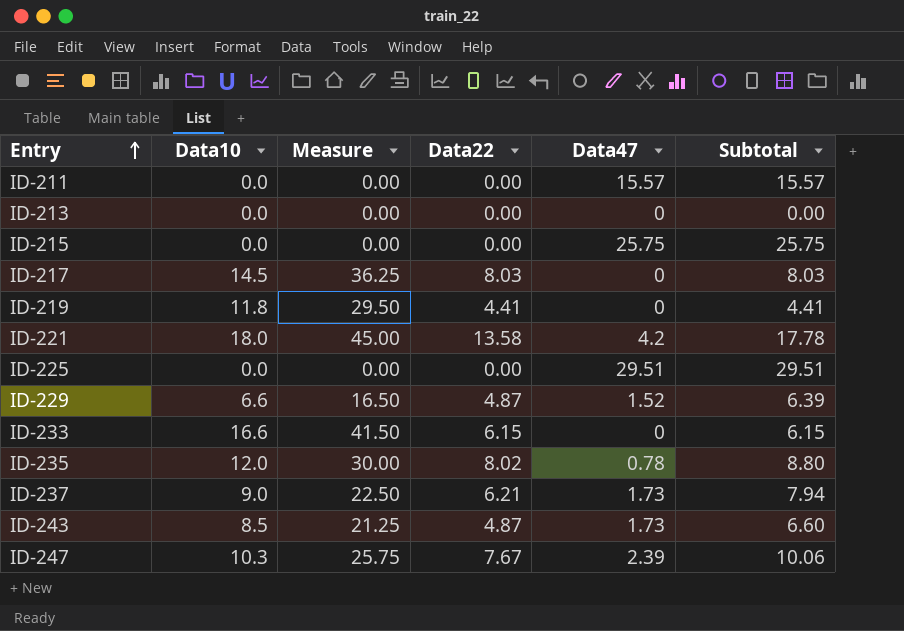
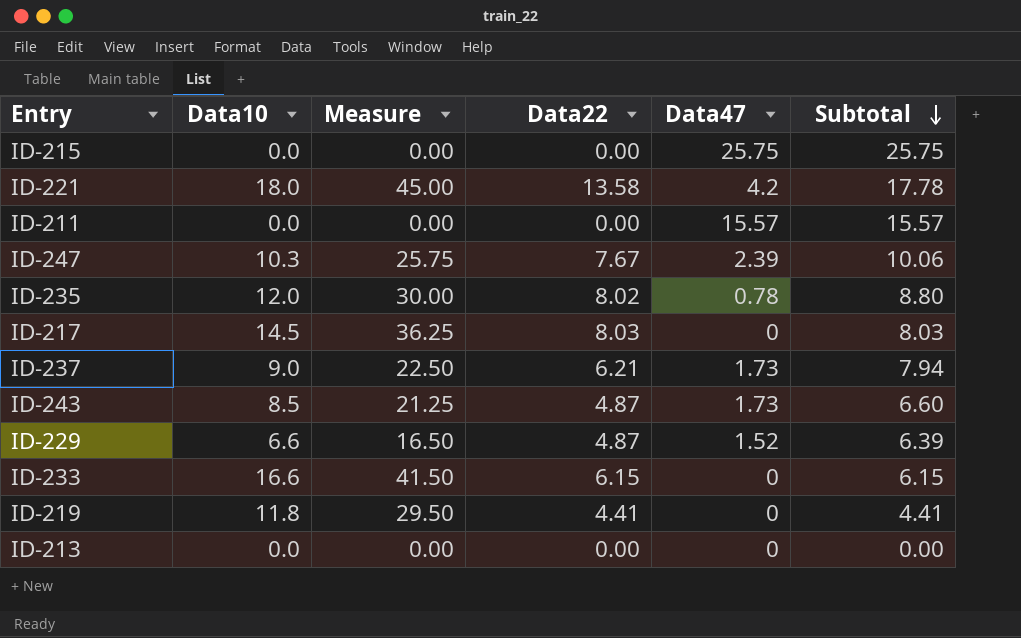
row order: Entry ascending -> Subtotal descending
row ID-225: 0.0 | 0.00 | 0.00 | 29.51 | 29.51 -> none

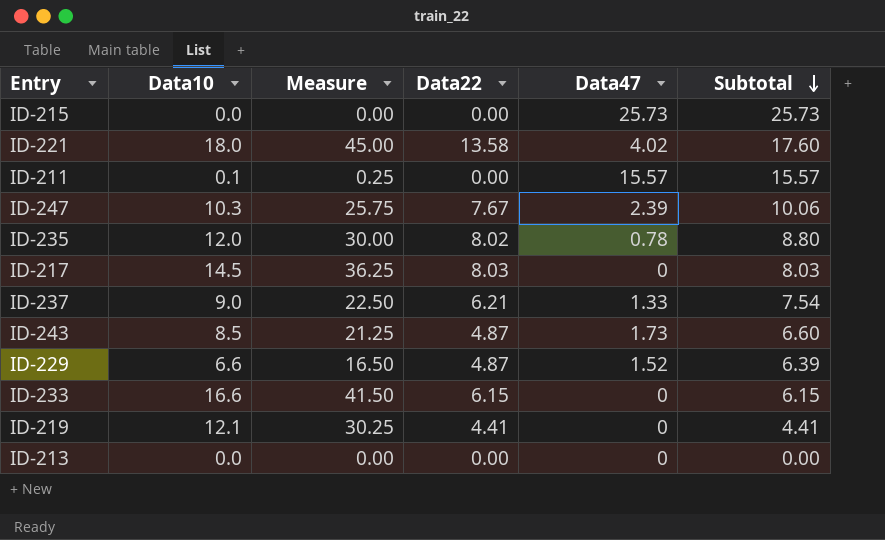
ID-215 | Data47: 25.75 -> 25.73
ID-215 | Subtotal: 25.75 -> 25.73
ID-221 | Data47: 4.2 -> 4.02
ID-221 | Subtotal: 17.78 -> 17.60
ID-211 | Data10: 0.0 -> 0.1
ID-211 | Measure: 0.00 -> 0.25
ID-237 | Data47: 1.73 -> 1.33
ID-237 | Subtotal: 7.94 -> 7.54
ID-219 | Data10: 11.8 -> 12.1
ID-219 | Measure: 29.50 -> 30.25

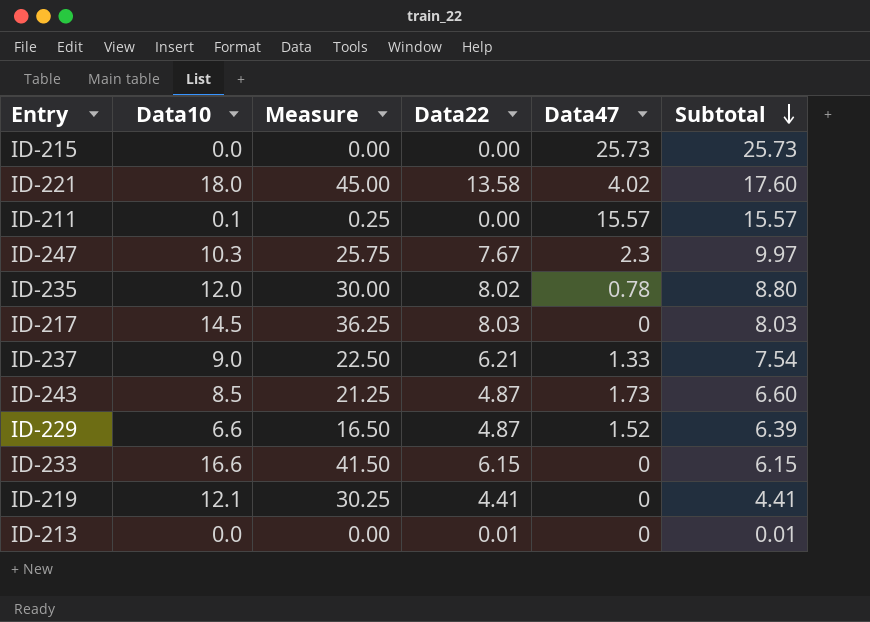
ID-247 | Data47: 2.39 -> 2.3
ID-247 | Subtotal: 10.06 -> 9.97
ID-213 | Data22: 0.00 -> 0.01
ID-213 | Subtotal: 0.00 -> 0.01

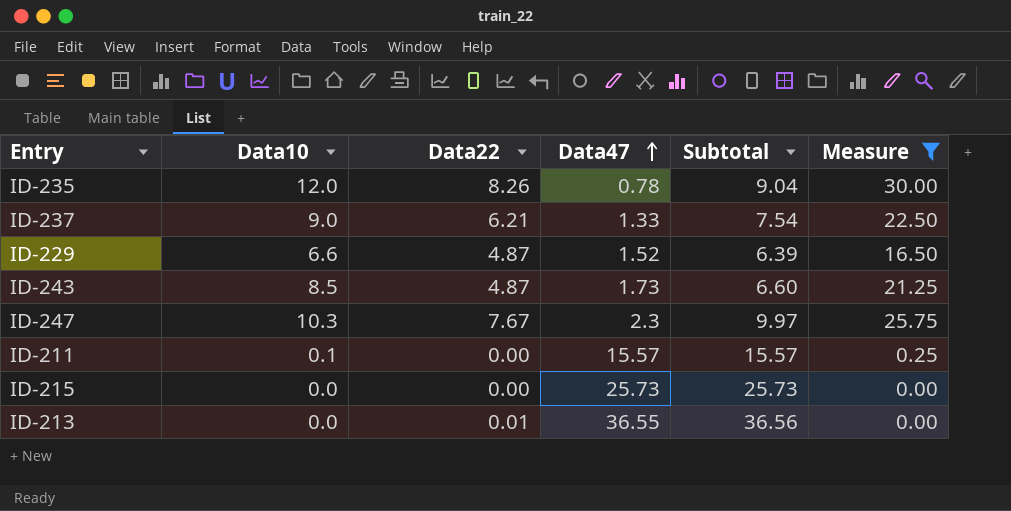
filter: none -> Measure <= 30.00
row order: Subtotal descending -> Data47 ascending
column Measure | position: 3 -> 6
ID-235 | Data22: 8.02 -> 8.26
ID-235 | Subtotal: 8.80 -> 9.04
ID-213 | Data47: 0 -> 36.55
ID-213 | Subtotal: 0.01 -> 36.56

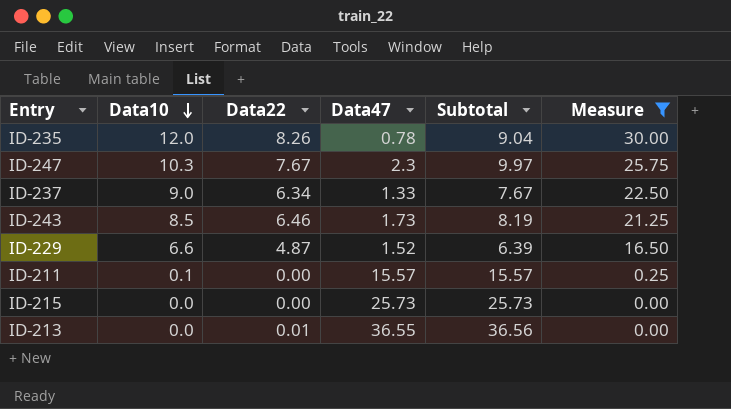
row order: Data47 ascending -> Data10 descending
ID-237 | Data22: 6.21 -> 6.34
ID-237 | Subtotal: 7.54 -> 7.67
ID-243 | Data22: 4.87 -> 6.46
ID-243 | Subtotal: 6.60 -> 8.19

